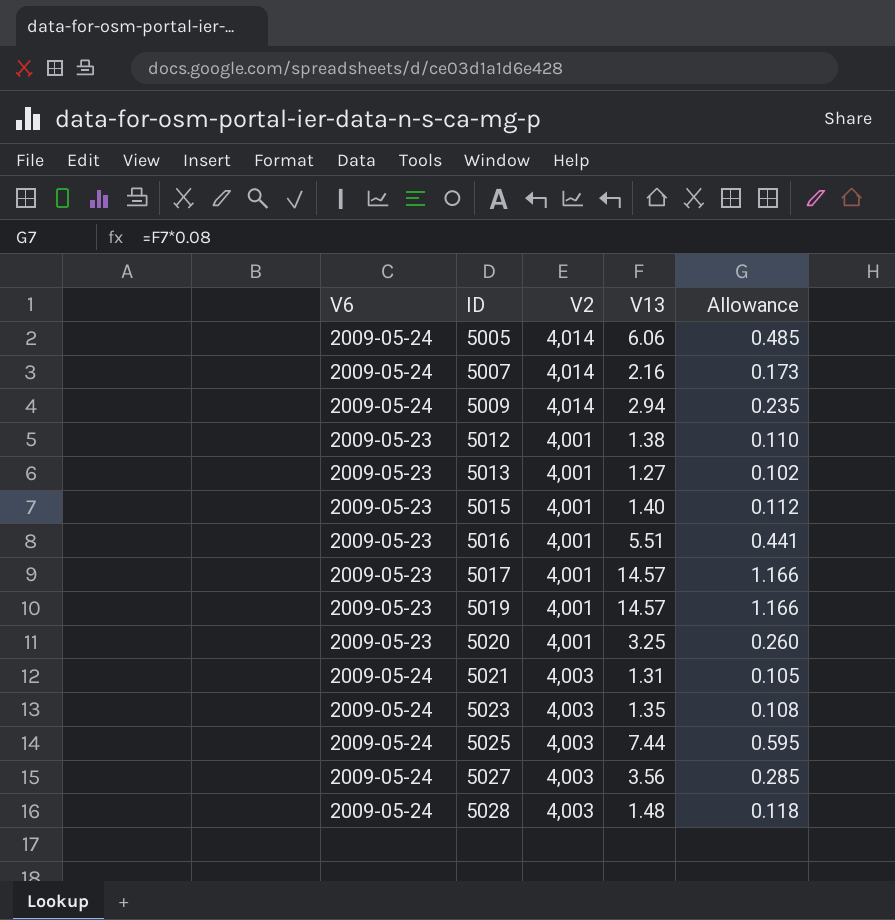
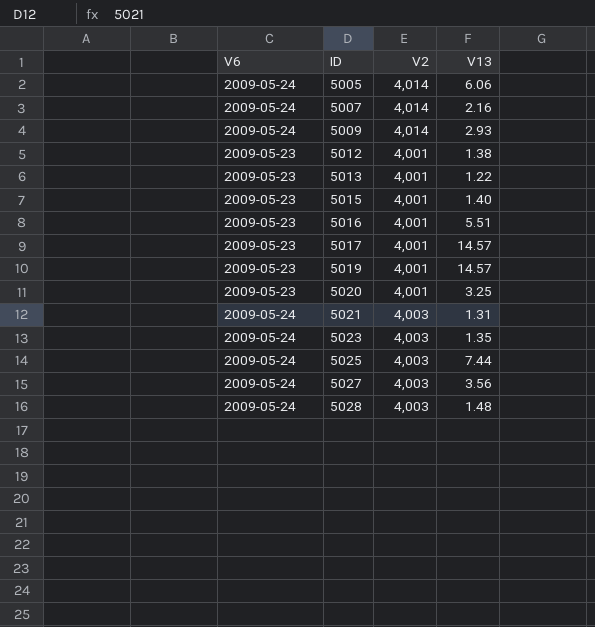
column Allowance | formula: [V13] * 0.08 -> none
5009 | V13: 2.94 -> 2.93
5013 | V13: 1.27 -> 1.22

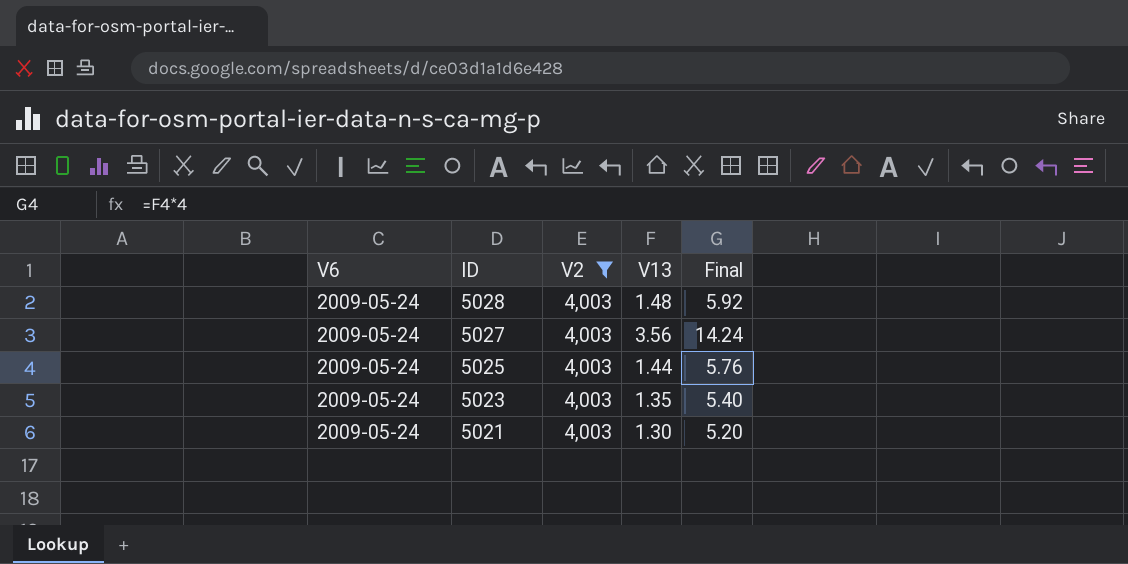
filter: none -> V2 = 4,003
row order: ID ascending -> ID descending
column Final | formula: none -> [V13] * 4
5025 | V13: 7.44 -> 1.44
5021 | V13: 1.31 -> 1.30

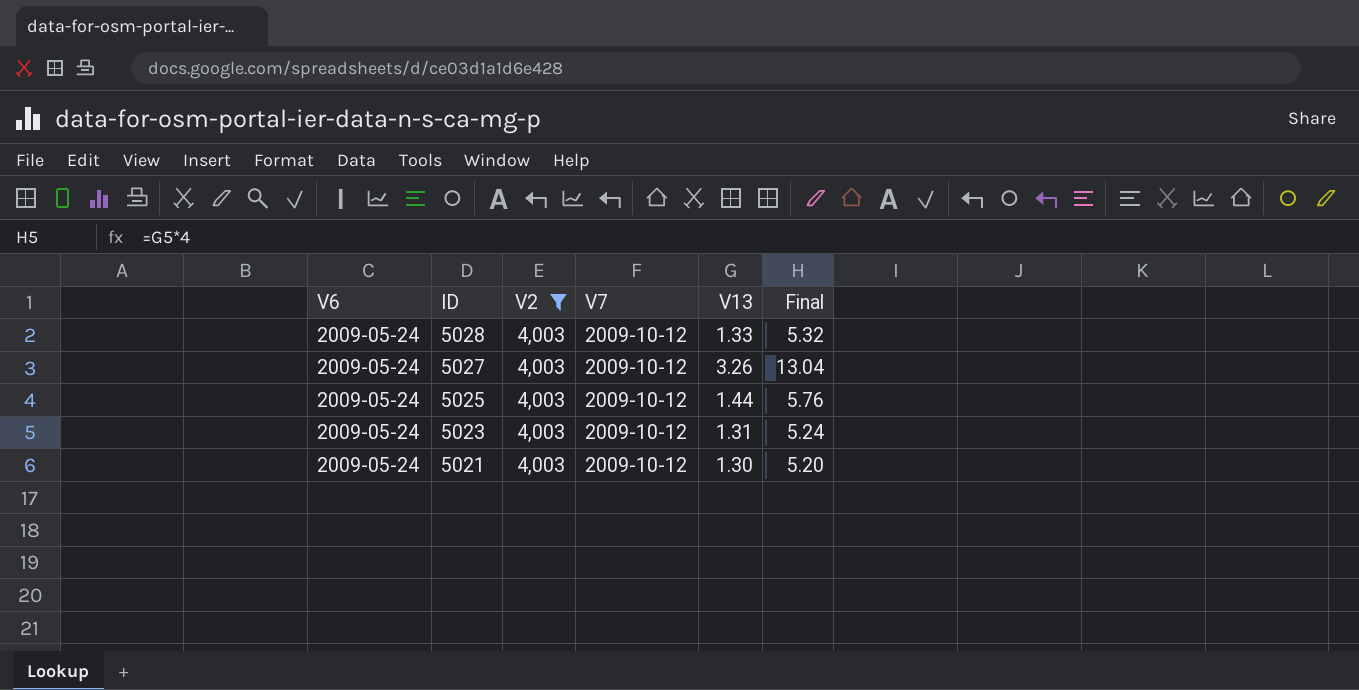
column V7 | position: none -> 4
5028 | V13: 1.48 -> 1.33
5028 | Final: 5.92 -> 5.32
5027 | V13: 3.56 -> 3.26
5027 | Final: 14.24 -> 13.04
5023 | V13: 1.35 -> 1.31
5023 | Final: 5.40 -> 5.24

